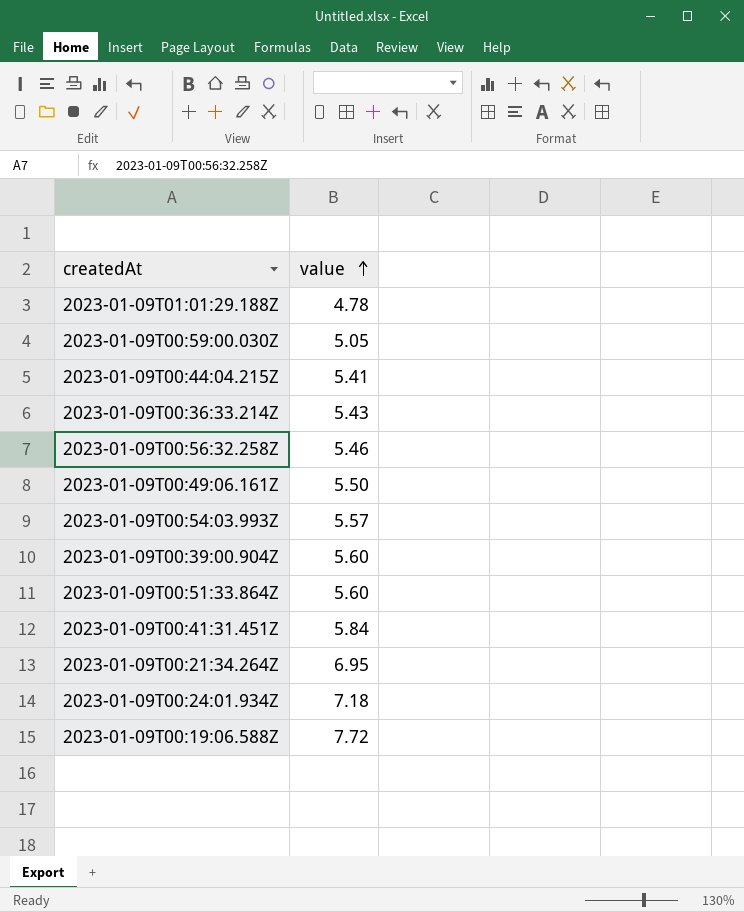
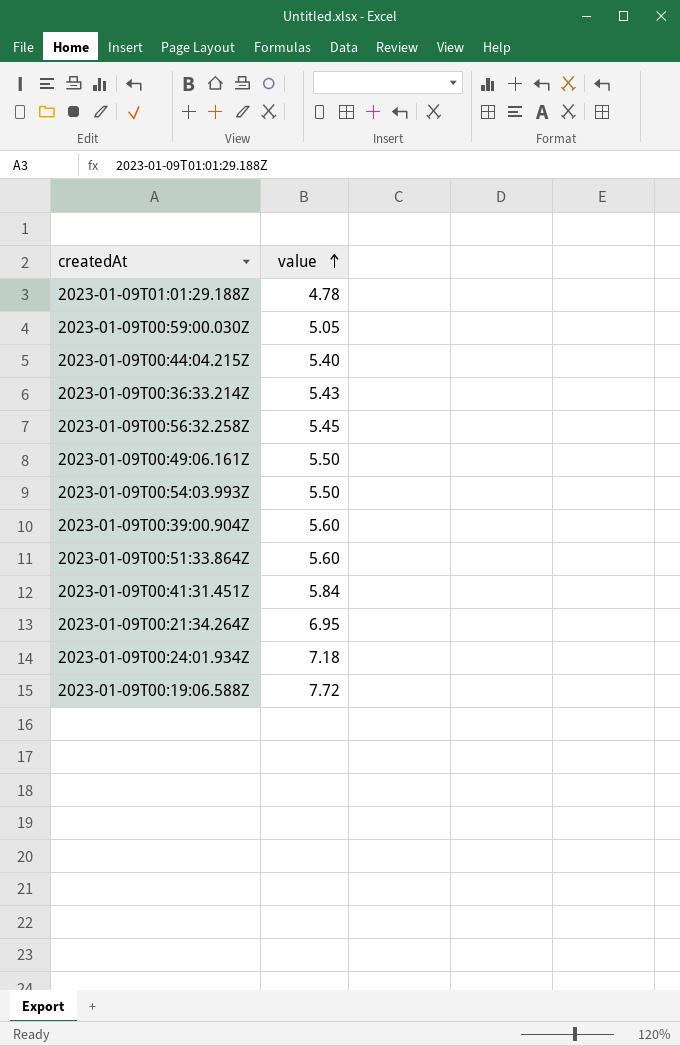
2023-01-09T00:44:04.215Z | value: 5.41 -> 5.40
2023-01-09T00:56:32.258Z | value: 5.46 -> 5.45
2023-01-09T00:54:03.993Z | value: 5.57 -> 5.50

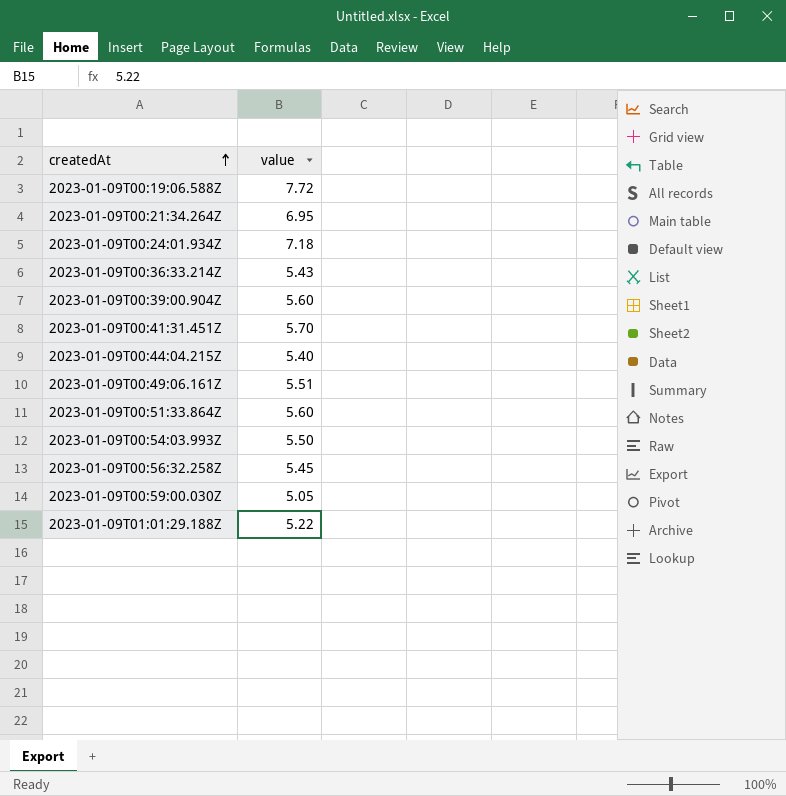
row order: value ascending -> createdAt ascending
2023-01-09T00:41:31.451Z | value: 5.84 -> 5.70
2023-01-09T00:49:06.161Z | value: 5.50 -> 5.51
2023-01-09T01:01:29.188Z | value: 4.78 -> 5.22

